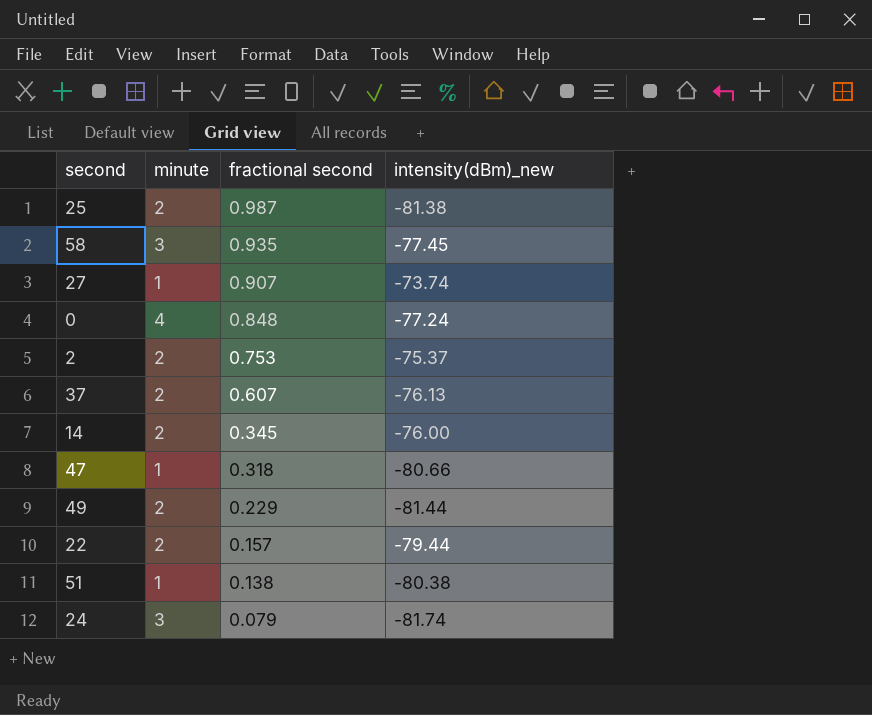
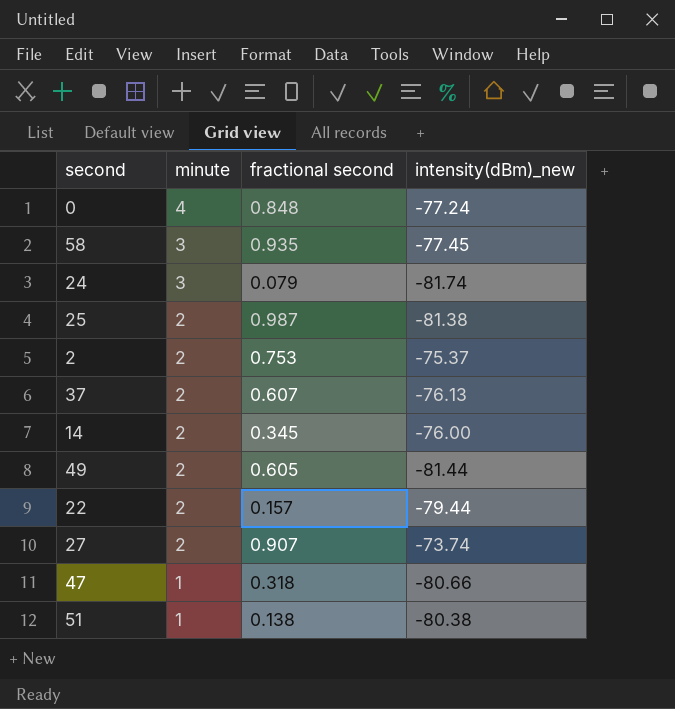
row order: fractional second descending -> minute descending
49 | fractional second: 0.229 -> 0.605
27 | minute: 1 -> 2

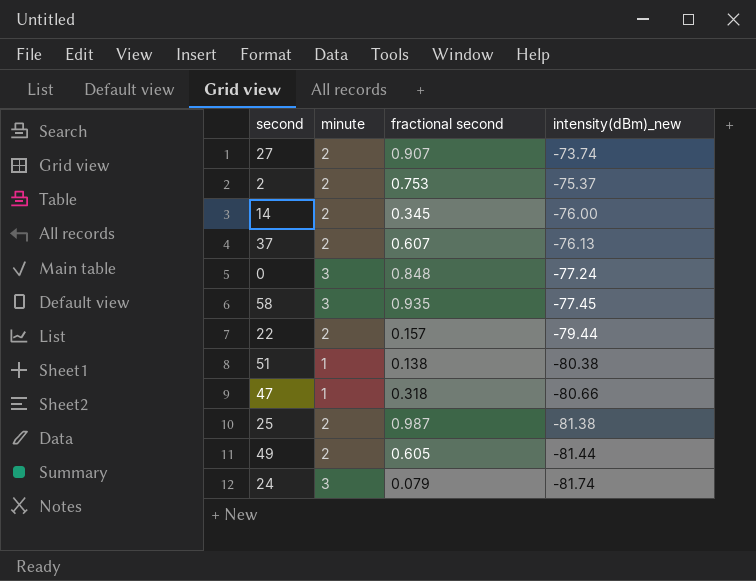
row order: minute descending -> intensity(dBm)_new descending
0 | minute: 4 -> 3

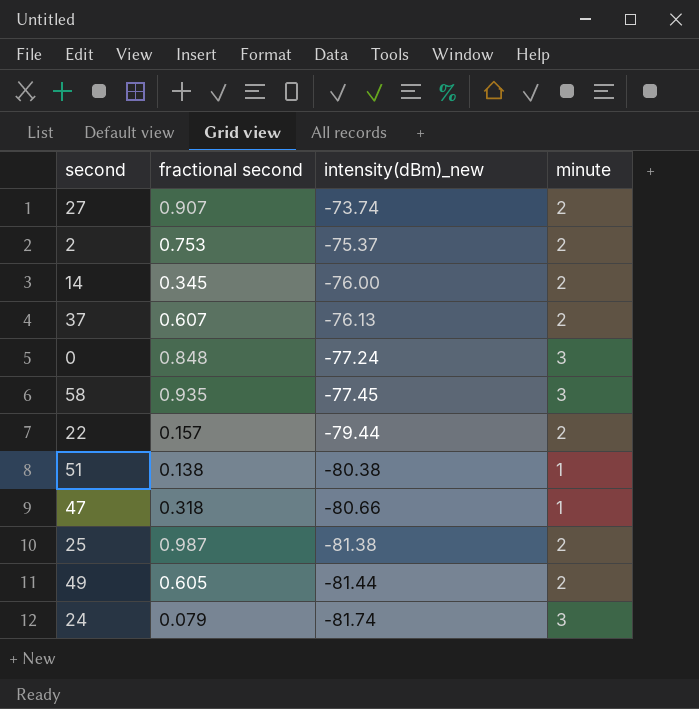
column minute | position: 2 -> 4

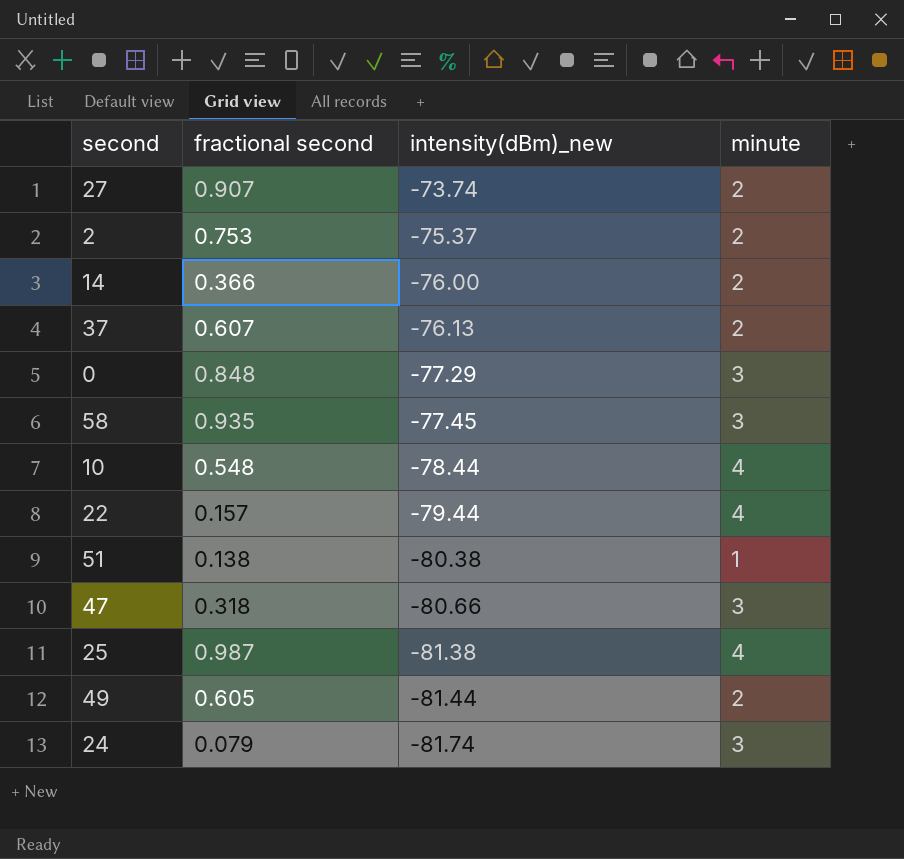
14 | fractional second: 0.345 -> 0.366
0 | intensity(dBm)_new: -77.24 -> -77.29
row 10: none -> 0.548 | -78.44 | 4
22 | minute: 2 -> 4
47 | minute: 1 -> 3
25 | minute: 2 -> 4

